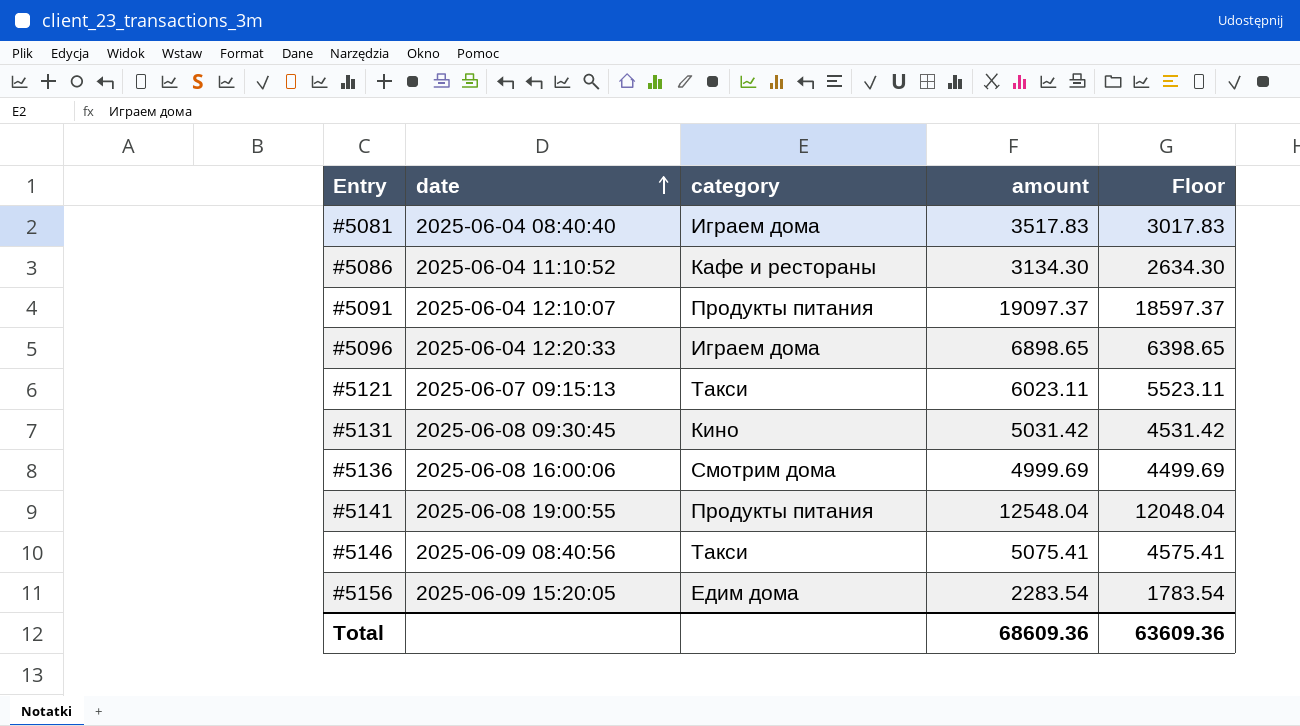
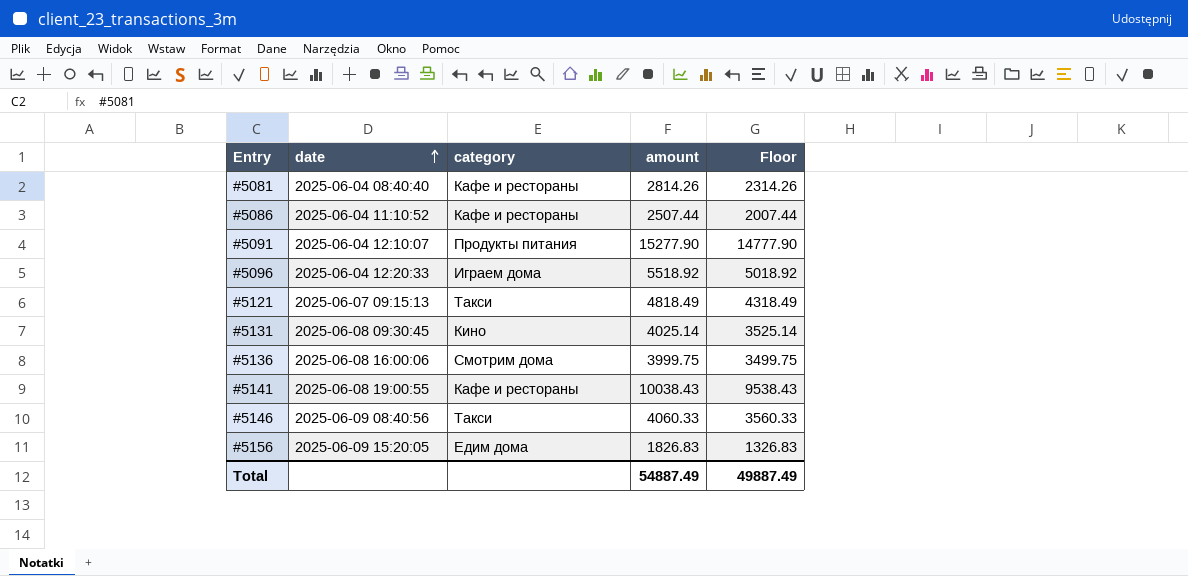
#5081 | category: Играем дома -> Кафе и рестораны
#5081 | amount: 3517.83 -> 2814.26
#5081 | Floor: 3017.83 -> 2314.26
#5086 | amount: 3134.30 -> 2507.44
#5086 | Floor: 2634.30 -> 2007.44
#5091 | amount: 19097.37 -> 15277.90
#5091 | Floor: 18597.37 -> 14777.90
#5096 | amount: 6898.65 -> 5518.92
#5096 | Floor: 6398.65 -> 5018.92
#5121 | amount: 6023.11 -> 4818.49
#5121 | Floor: 5523.11 -> 4318.49
#5131 | amount: 5031.42 -> 4025.14
#5131 | Floor: 4531.42 -> 3525.14
#5136 | amount: 4999.69 -> 3999.75
#5136 | Floor: 4499.69 -> 3499.75
#5141 | category: Продукты питания -> Кафе и рестораны
#5141 | amount: 12548.04 -> 10038.43
#5141 | Floor: 12048.04 -> 9538.43
#5146 | amount: 5075.41 -> 4060.33
#5146 | Floor: 4575.41 -> 3560.33
#5156 | amount: 2283.54 -> 1826.83
#5156 | Floor: 1783.54 -> 1326.83
Total | amount: 68609.36 -> 54887.49
Total | Floor: 63609.36 -> 49887.49

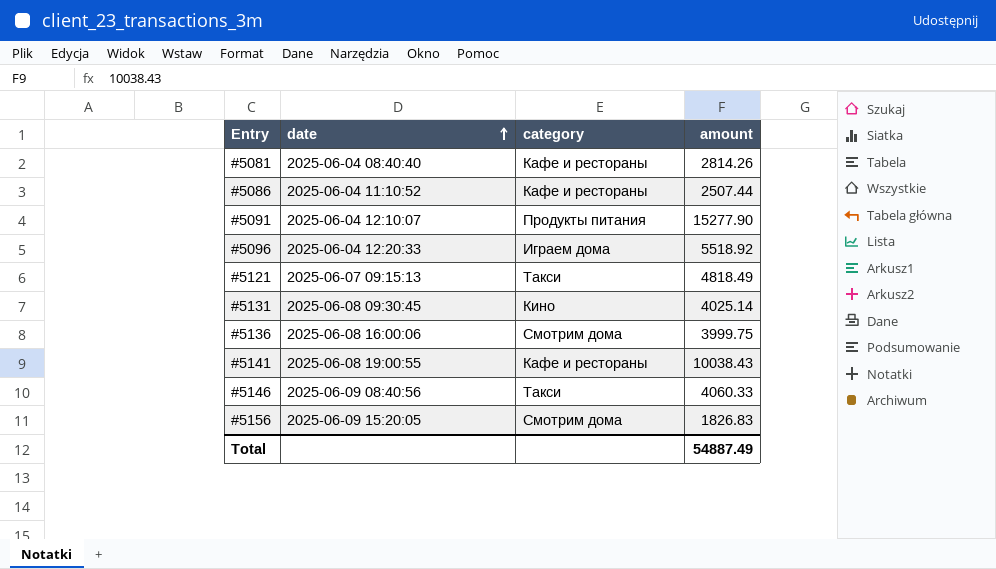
column Floor | formula: [amount] - 500 -> none
#5156 | category: Едим дома -> Смотрим дома

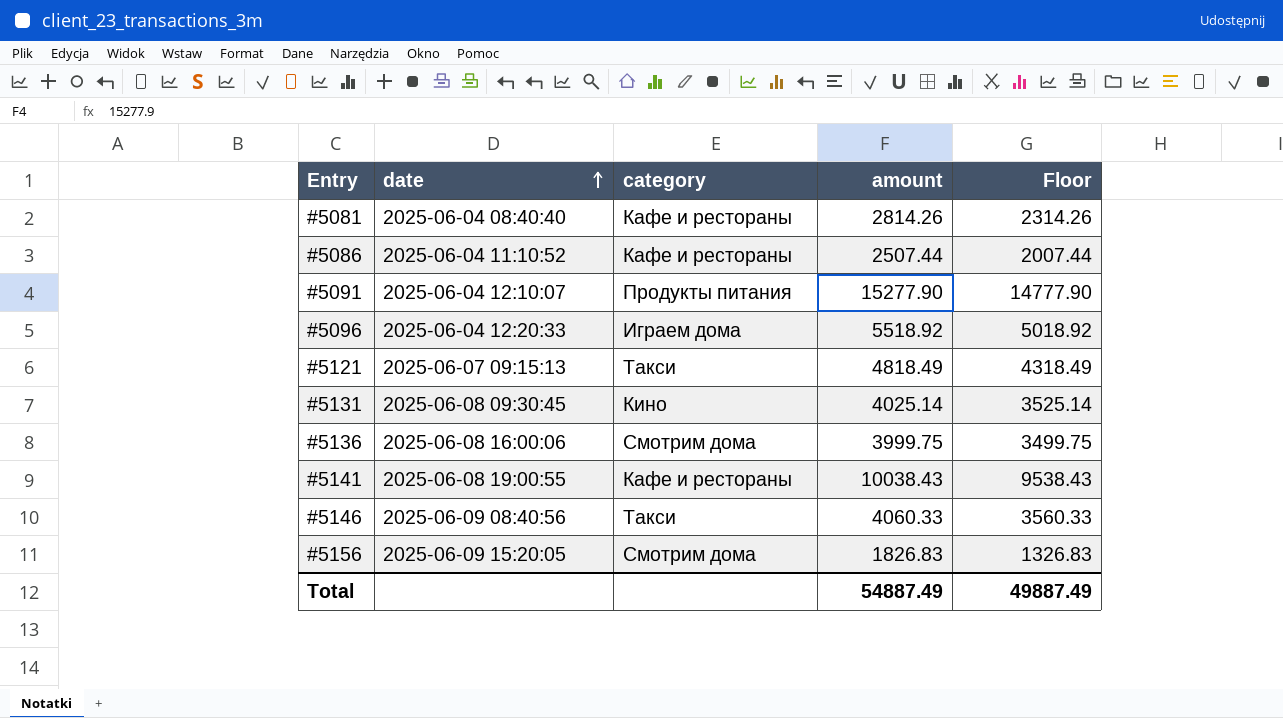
column Floor | formula: none -> [amount] - 500

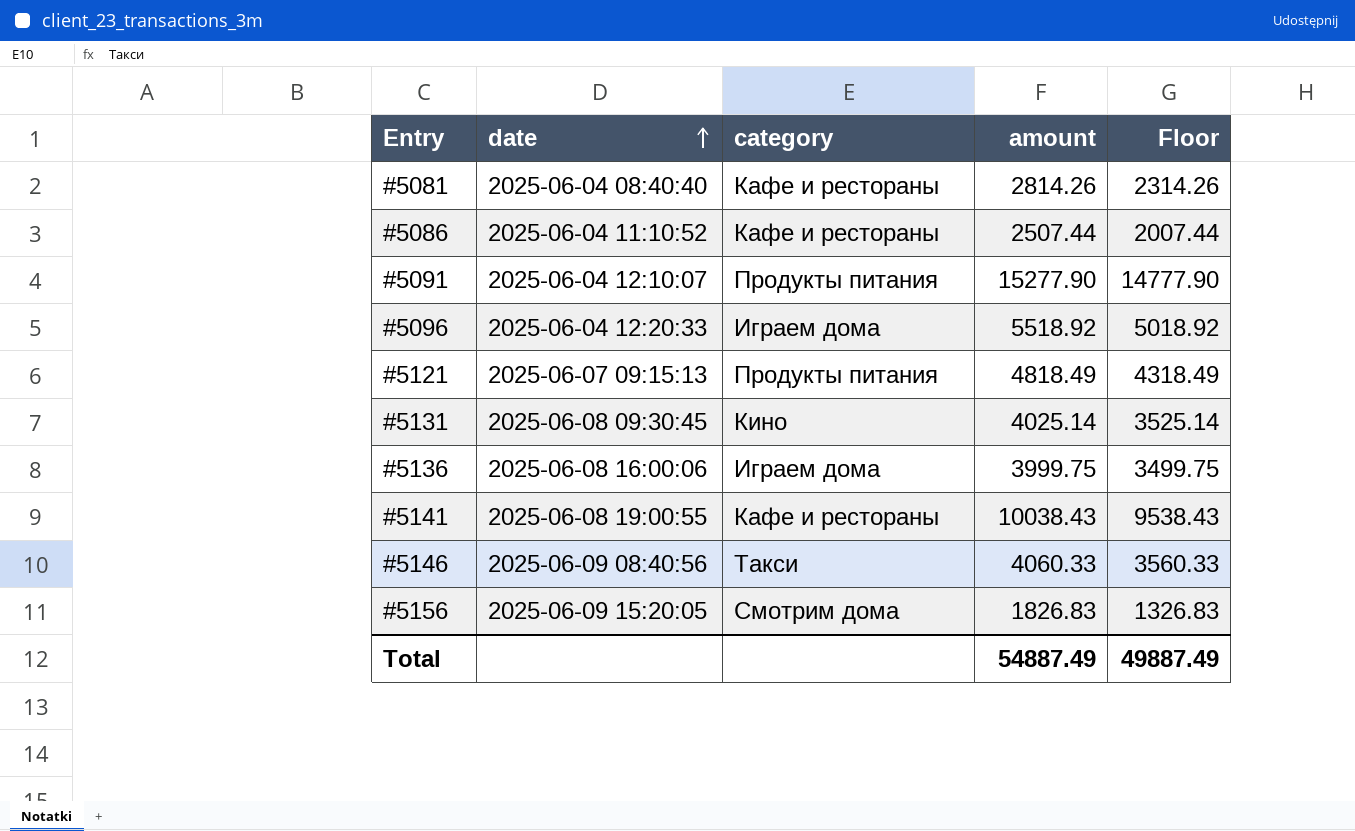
#5121 | category: Такси -> Продукты питания
#5136 | category: Смотрим дома -> Играем дома

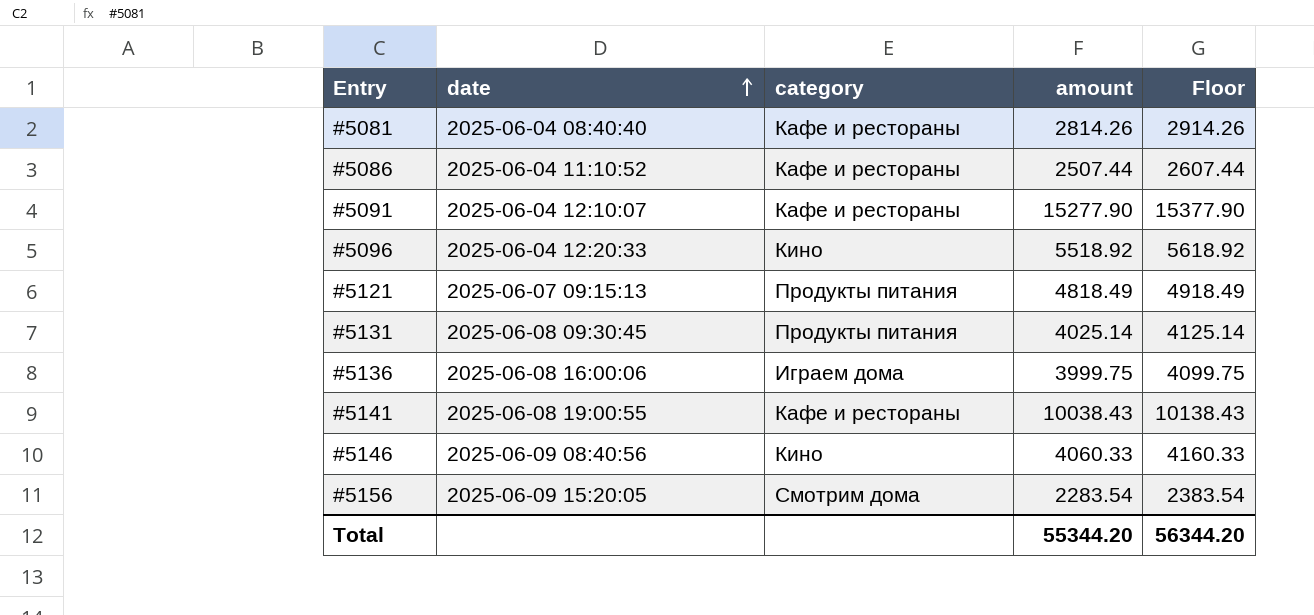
column Floor | formula: [amount] - 500 -> [amount] + 100
#5091 | category: Продукты питания -> Кафе и рестораны
#5096 | category: Играем дома -> Кино
#5131 | category: Кино -> Продукты питания
#5146 | category: Такси -> Кино
#5156 | amount: 1826.83 -> 2283.54
Total | amount: 54887.49 -> 55344.20
Total | Floor: 49887.49 -> 56344.20

